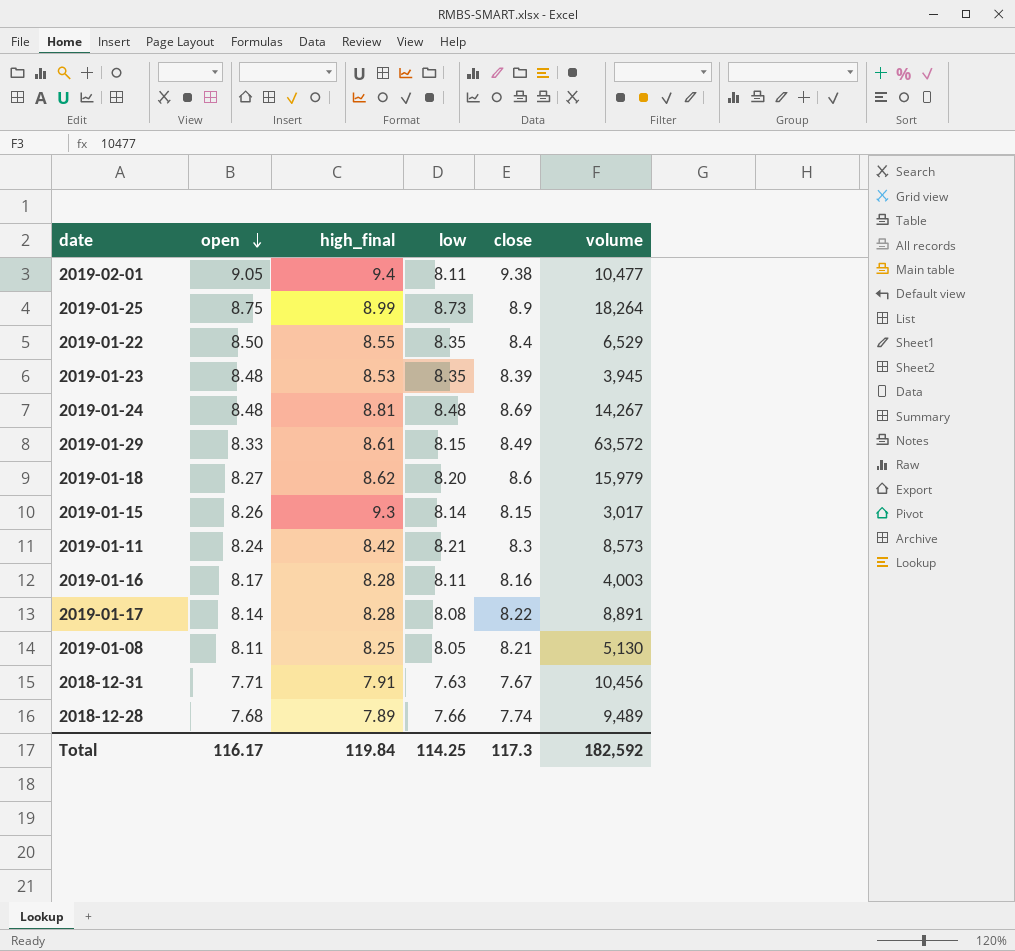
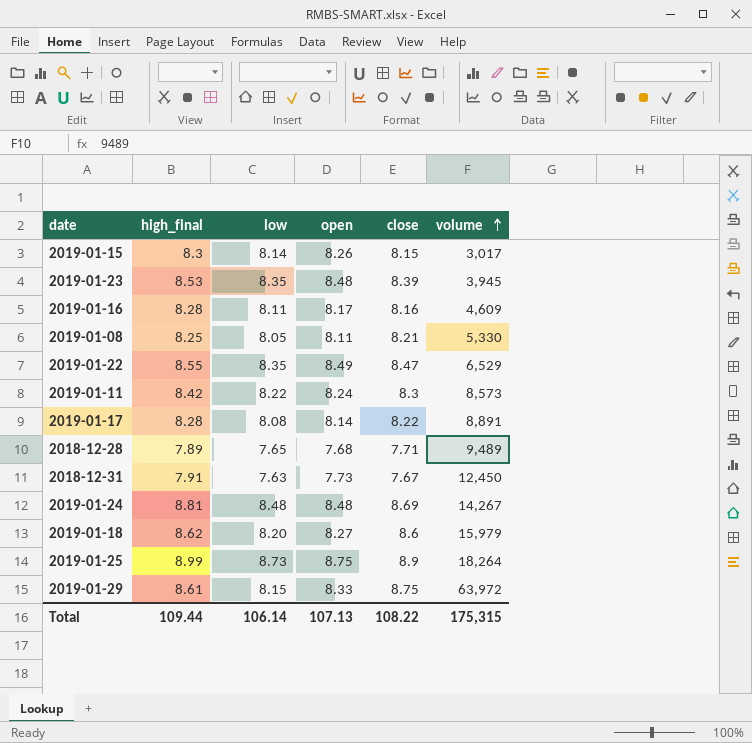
row order: open descending -> volume ascending
column open | position: 2 -> 4
row 2019-02-01: 9.05 | 9.4 | 8.11 | 9.38 | 10,477 -> none
2019-01-15 | high_final: 9.3 -> 8.3
2019-01-16 | volume: 4,003 -> 4,609
2019-01-08 | volume: 5,130 -> 5,330
2019-01-22 | open: 8.50 -> 8.49
2019-01-22 | close: 8.4 -> 8.47
2019-01-11 | low: 8.21 -> 8.22
2018-12-28 | low: 7.66 -> 7.65
2018-12-28 | close: 7.74 -> 7.71
2018-12-31 | open: 7.71 -> 7.73
2018-12-31 | volume: 10,456 -> 12,450
2019-01-29 | close: 8.49 -> 8.75
2019-01-29 | volume: 63,572 -> 63,972
Total | high_final: 119.84 -> 109.44
Total | low: 114.25 -> 106.14
Total | open: 116.17 -> 107.13
Total | close: 117.3 -> 108.22
Total | volume: 182,592 -> 175,315

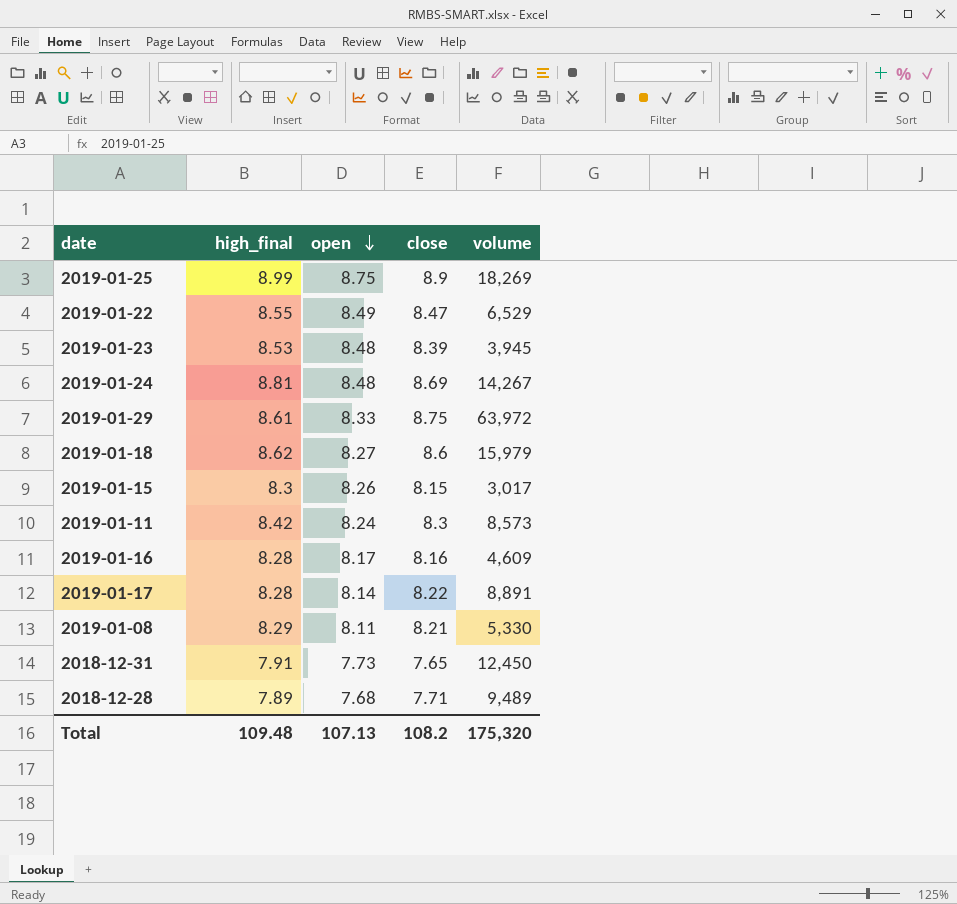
row order: volume ascending -> open descending
column low | position: 3 -> none
2019-01-25 | volume: 18,264 -> 18,269
2019-01-08 | high_final: 8.25 -> 8.29
2018-12-31 | close: 7.67 -> 7.65
Total | high_final: 109.44 -> 109.48
Total | close: 108.22 -> 108.2
Total | volume: 175,315 -> 175,320

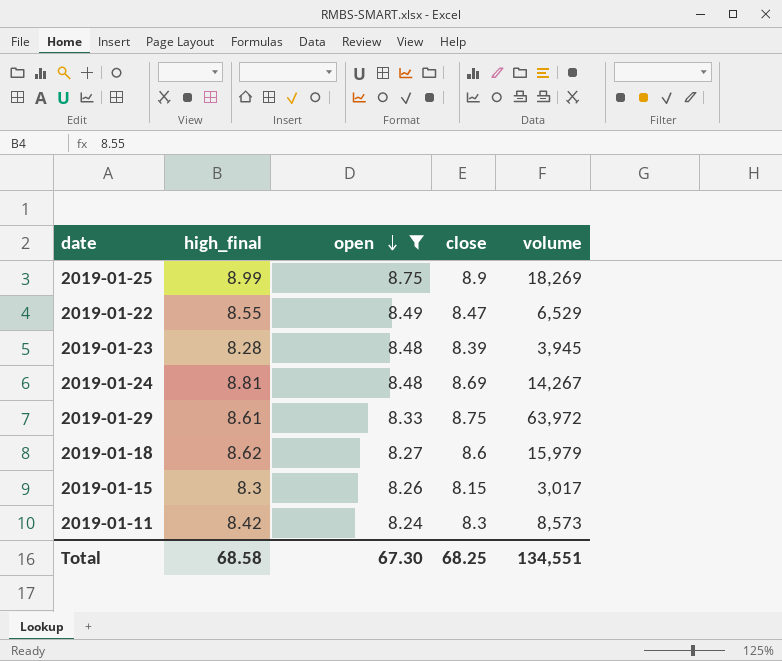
filter: none -> open >= 8.24
2019-01-23 | high_final: 8.53 -> 8.28
Total | high_final: 109.48 -> 68.58
Total | open: 107.13 -> 67.30
Total | close: 108.2 -> 68.25
Total | volume: 175,320 -> 134,551

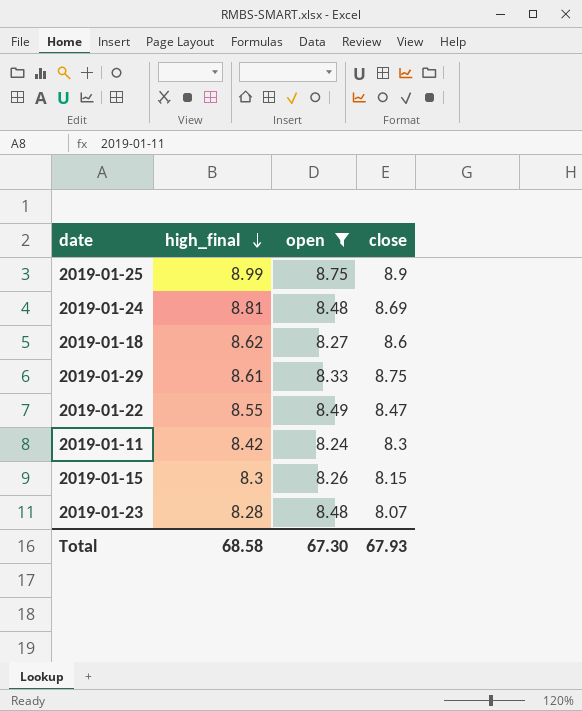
row order: open descending -> high_final descending
column volume | position: 5 -> none
2019-01-23 | close: 8.39 -> 8.07
Total | close: 68.25 -> 67.93

